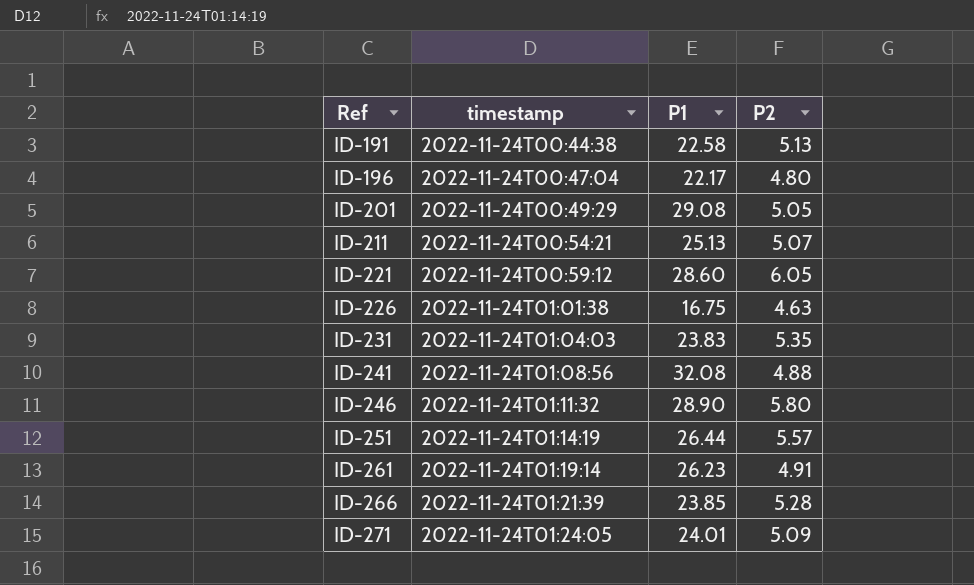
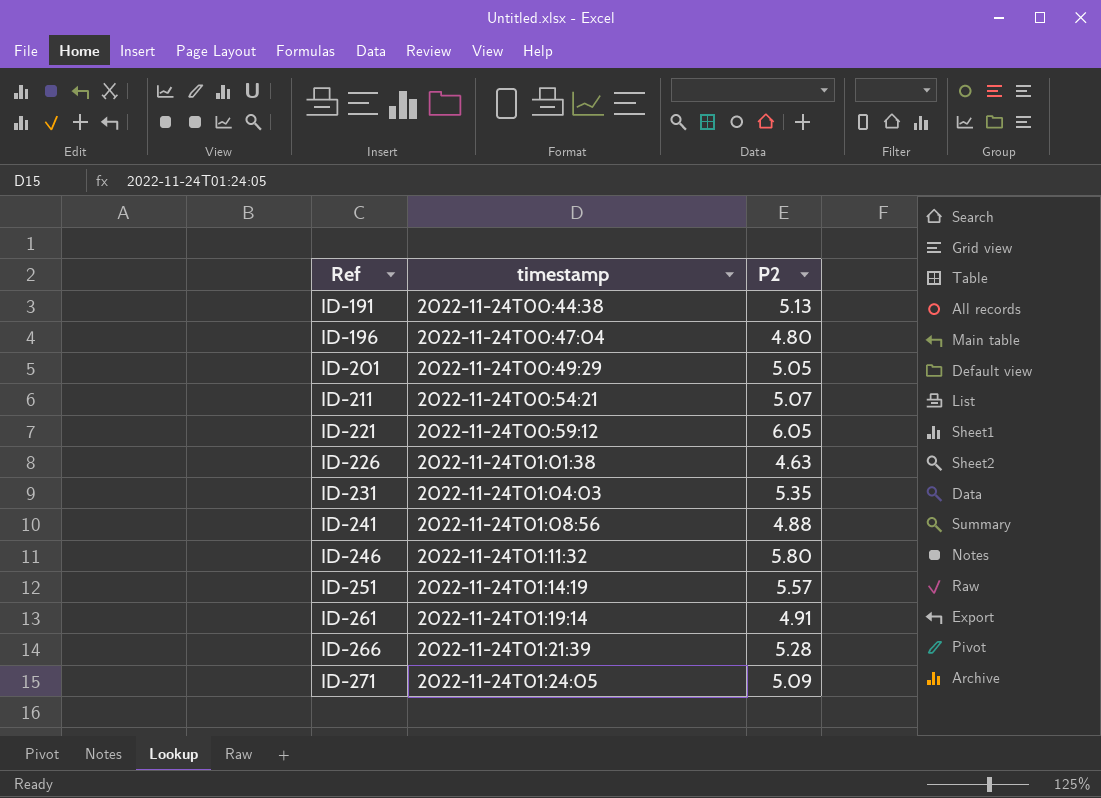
column P1 | position: 3 -> none

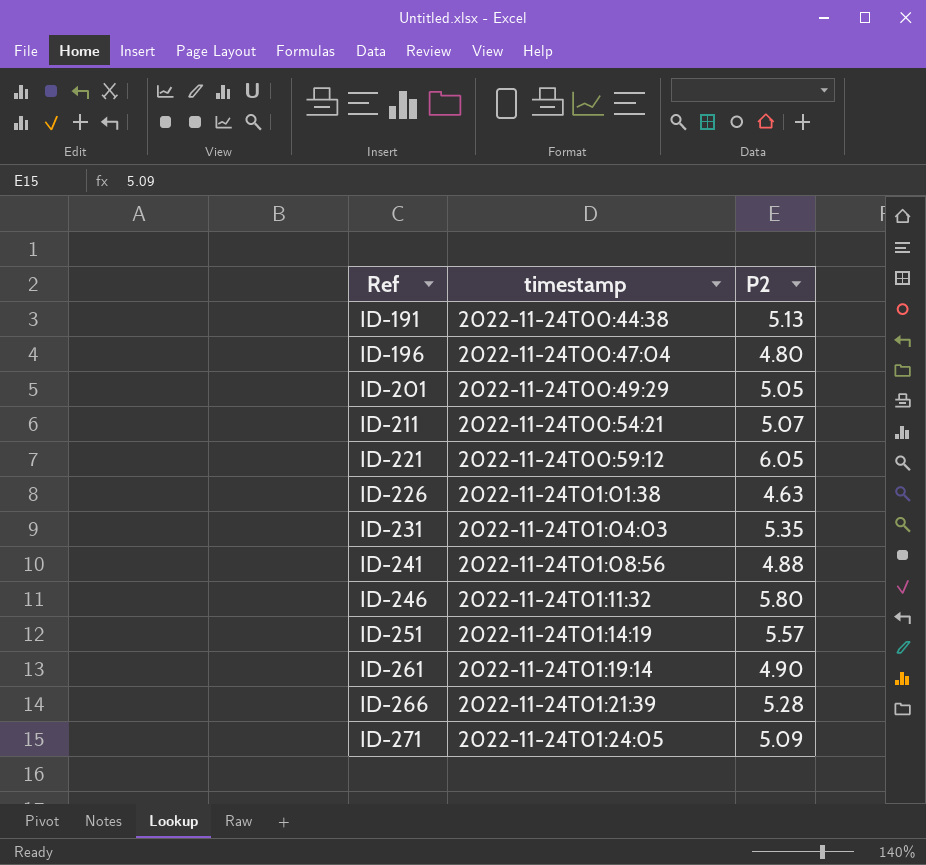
ID-261 | P2: 4.91 -> 4.90

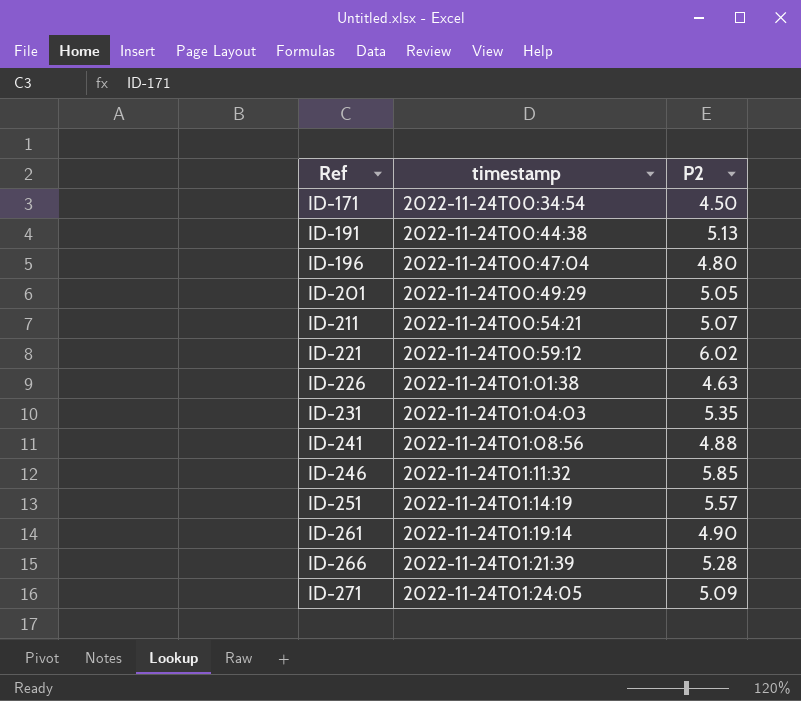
row ID-171: none -> 2022-11-24T00:34:54 | 4.50
ID-221 | P2: 6.05 -> 6.02
ID-246 | P2: 5.80 -> 5.85

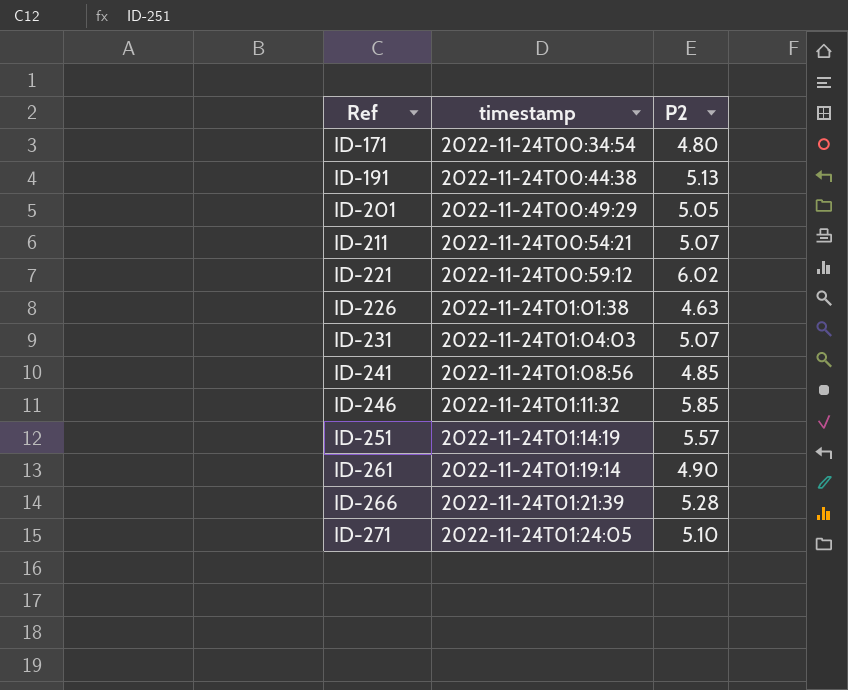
row ID-196: 2022-11-24T00:47:04 | 4.80 -> none
ID-171 | P2: 4.50 -> 4.80
ID-231 | P2: 5.35 -> 5.07
ID-241 | P2: 4.88 -> 4.85
ID-271 | P2: 5.09 -> 5.10

